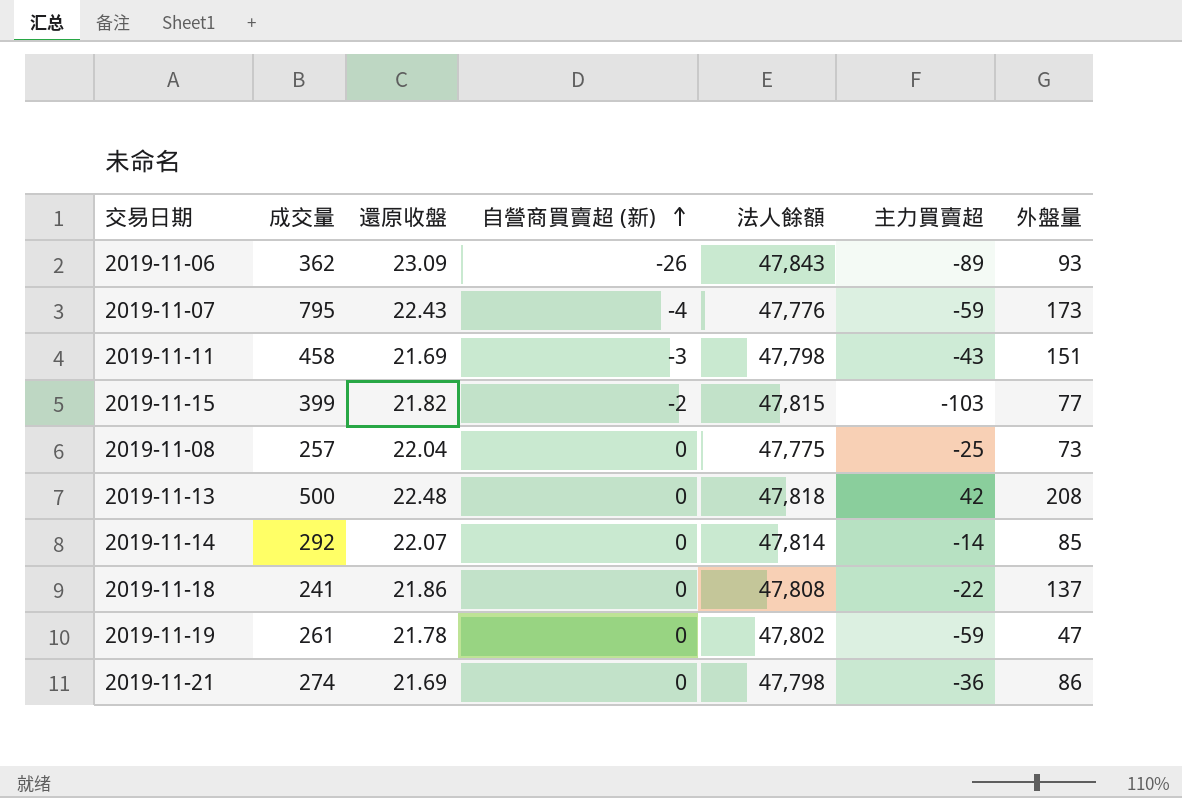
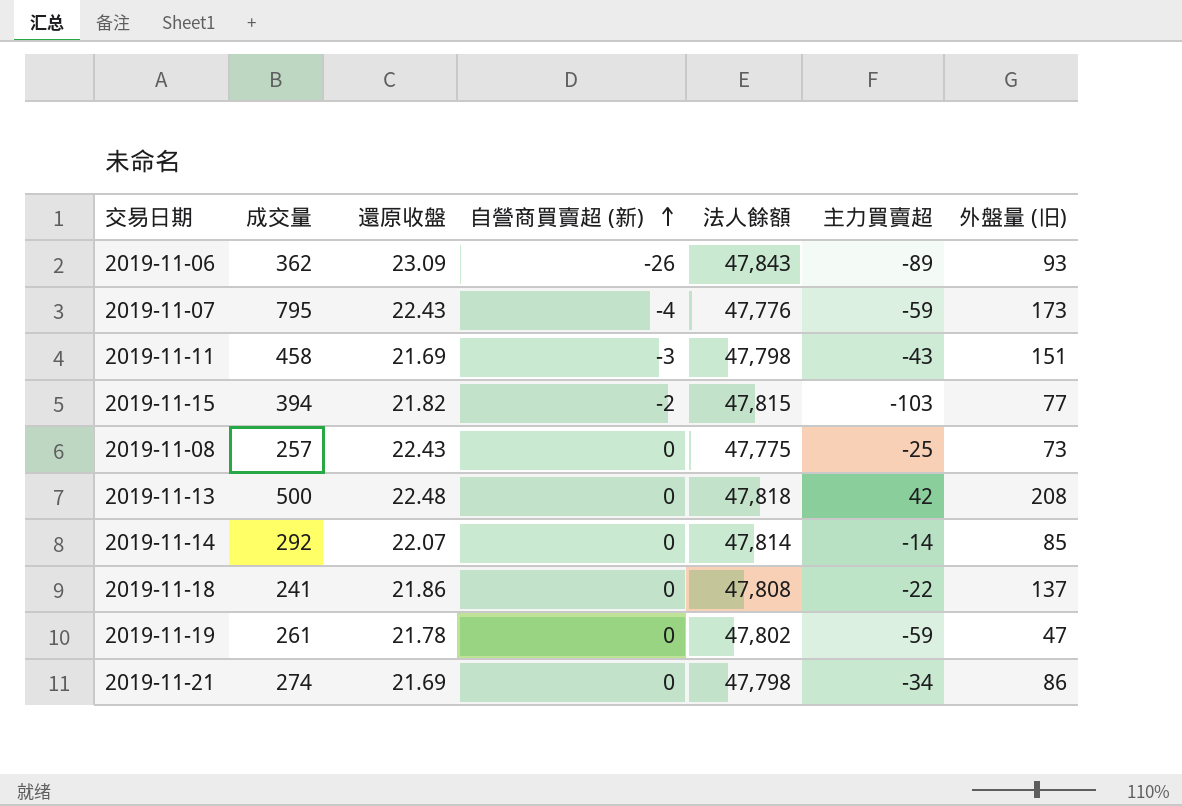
column name: 外盤量 -> 外盤量 (旧)
2019-11-15 | 成交量: 399 -> 394
2019-11-08 | 還原收盤: 22.04 -> 22.43
2019-11-21 | 主力買賣超: -36 -> -34

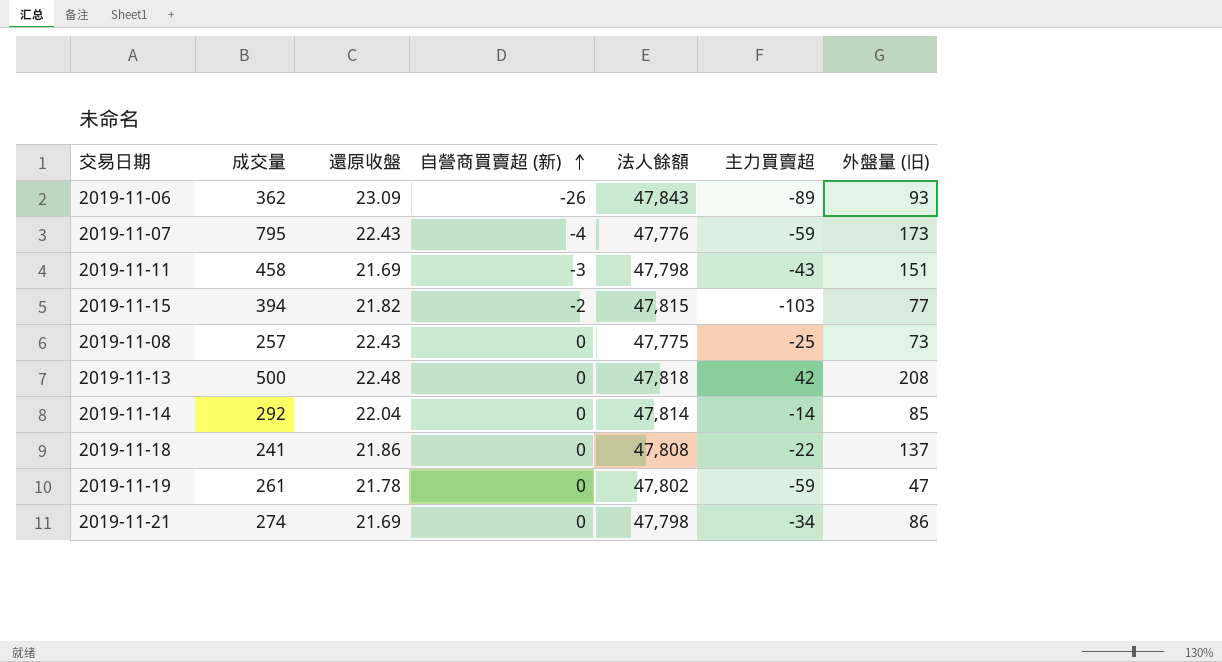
2019-11-14 | 還原收盤: 22.07 -> 22.04

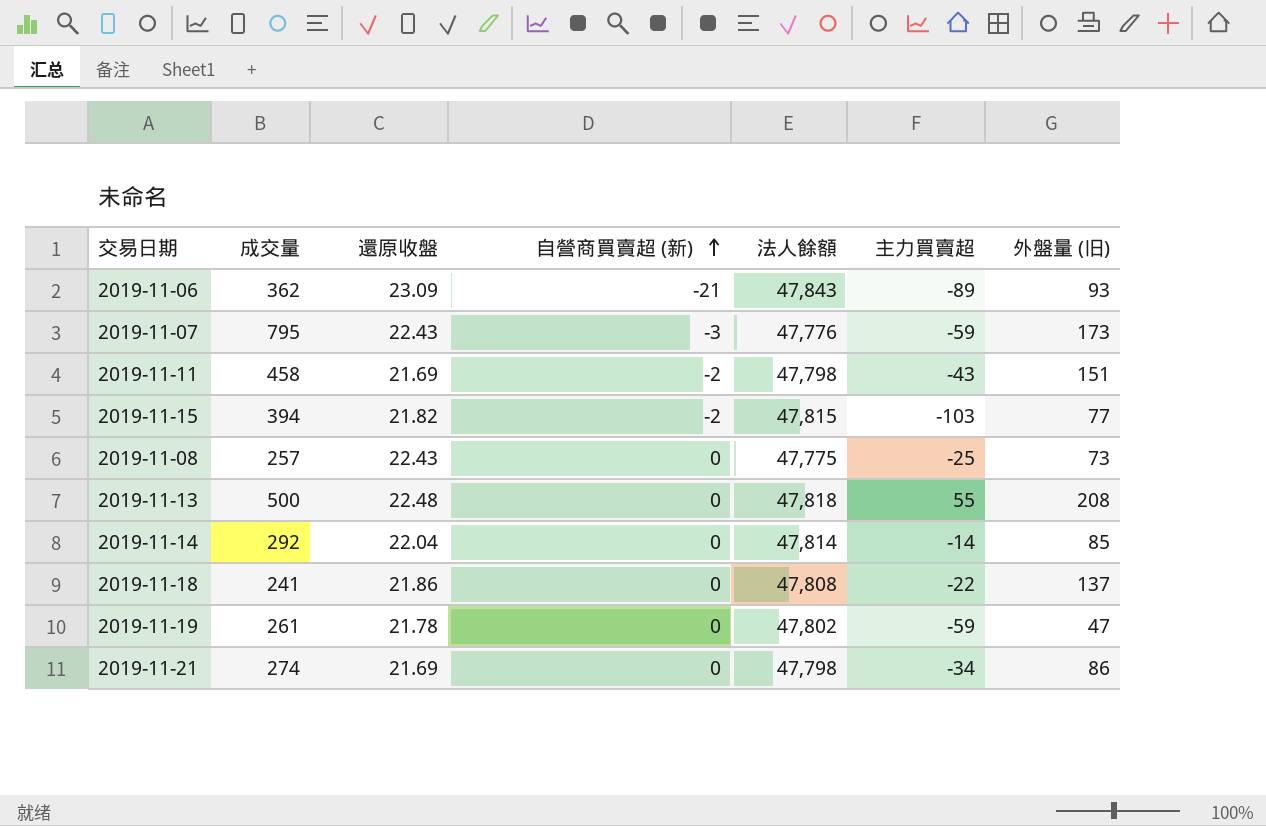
2019-11-06 | 自營商買賣超 (新): -26 -> -21
2019-11-07 | 自營商買賣超 (新): -4 -> -3
2019-11-11 | 自營商買賣超 (新): -3 -> -2
2019-11-13 | 主力買賣超: 42 -> 55

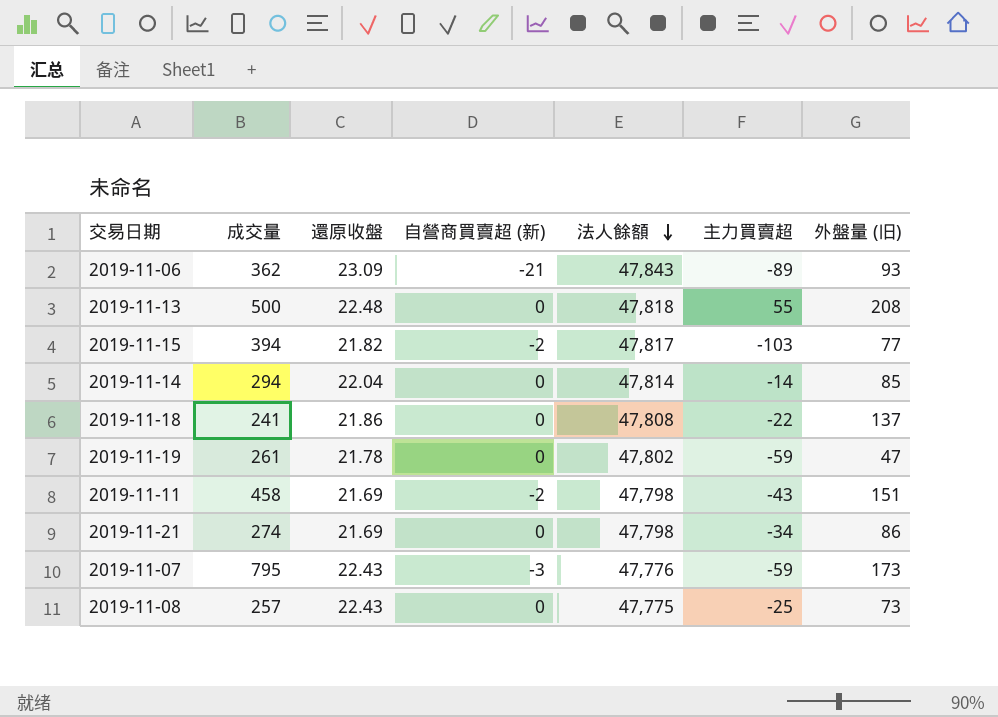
row order: 自營商買賣超 (新) ascending -> 法人餘額 descending
2019-11-15 | 法人餘額: 47,815 -> 47,817
2019-11-14 | 成交量: 292 -> 294

